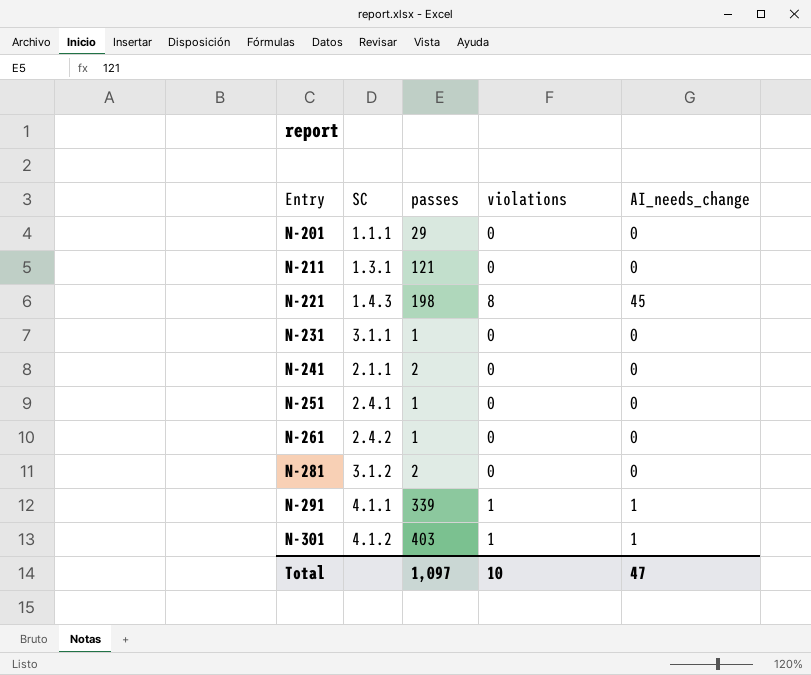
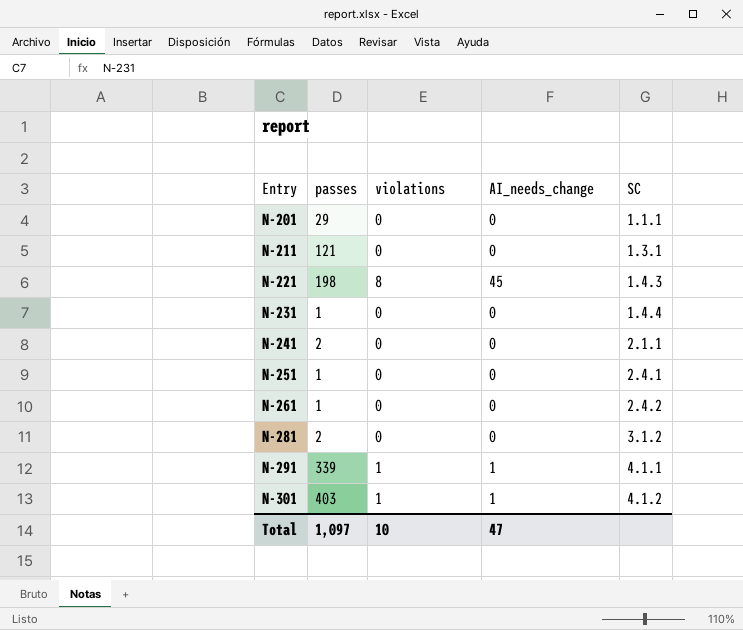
column SC | position: 2 -> 5
N-231 | SC: 3.1.1 -> 1.4.4

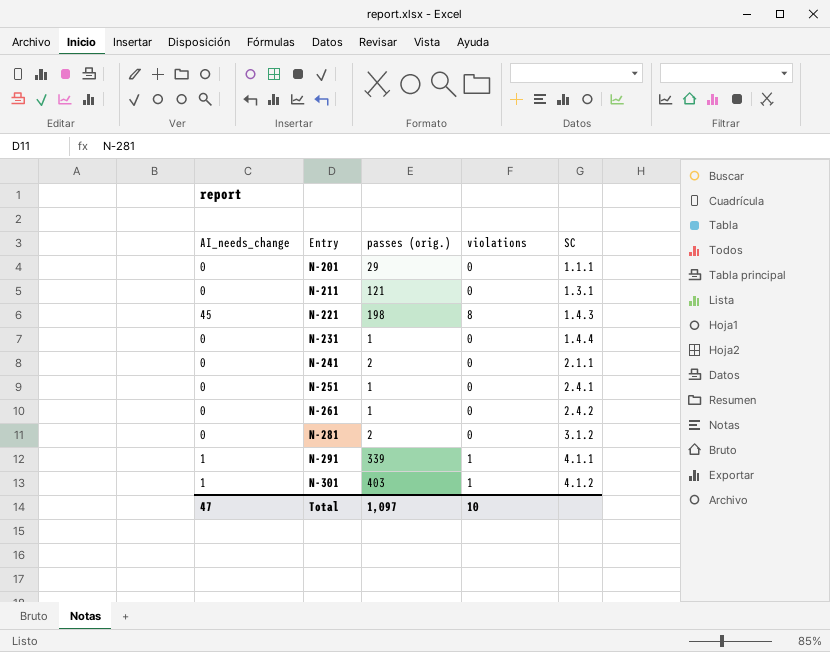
column AI_needs_change | position: 4 -> 1
column name: passes -> passes (orig.)

